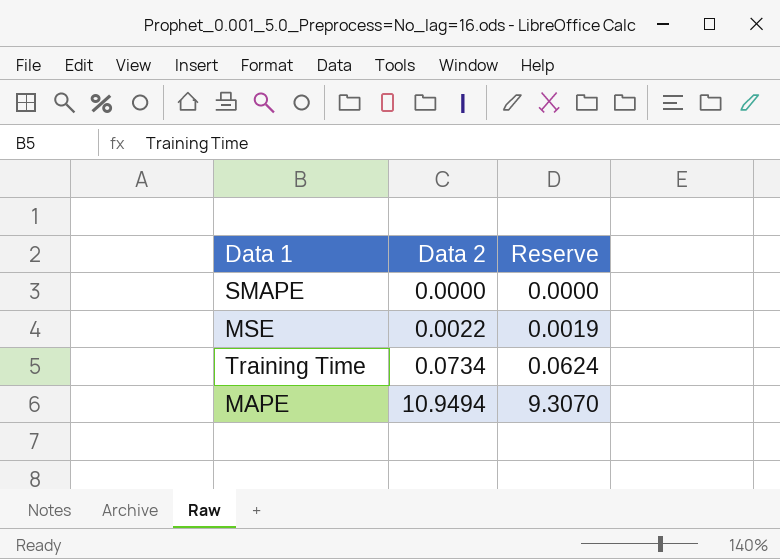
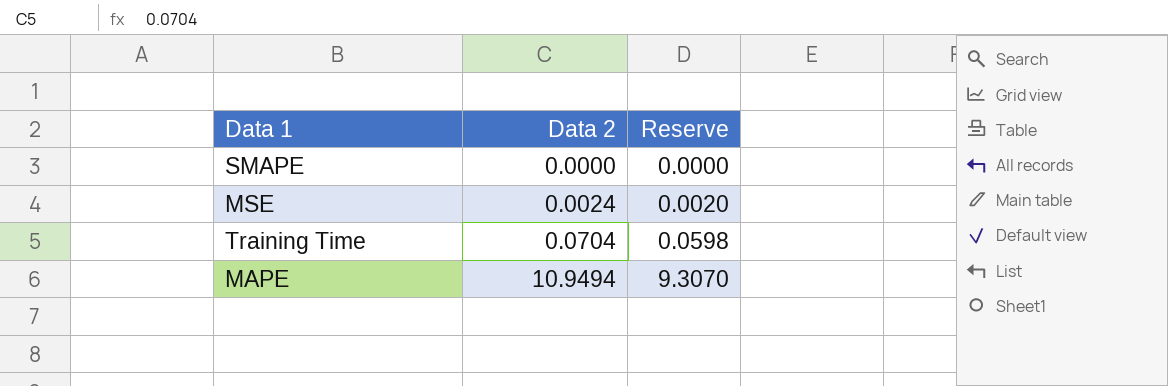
MSE | Data 2: 0.0022 -> 0.0024
MSE | Reserve: 0.0019 -> 0.0020
Training Time | Data 2: 0.0734 -> 0.0704
Training Time | Reserve: 0.0624 -> 0.0598

